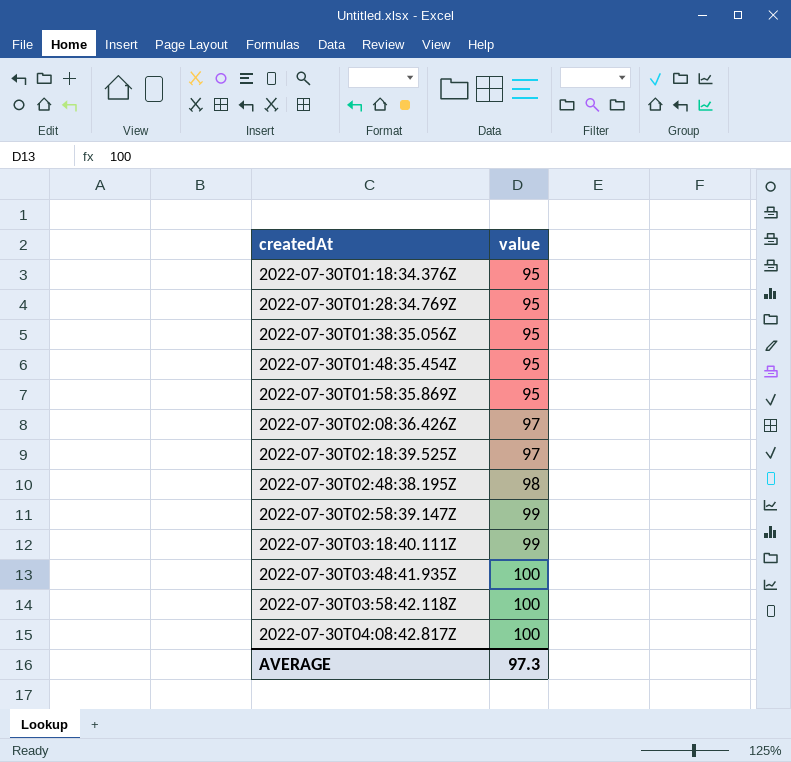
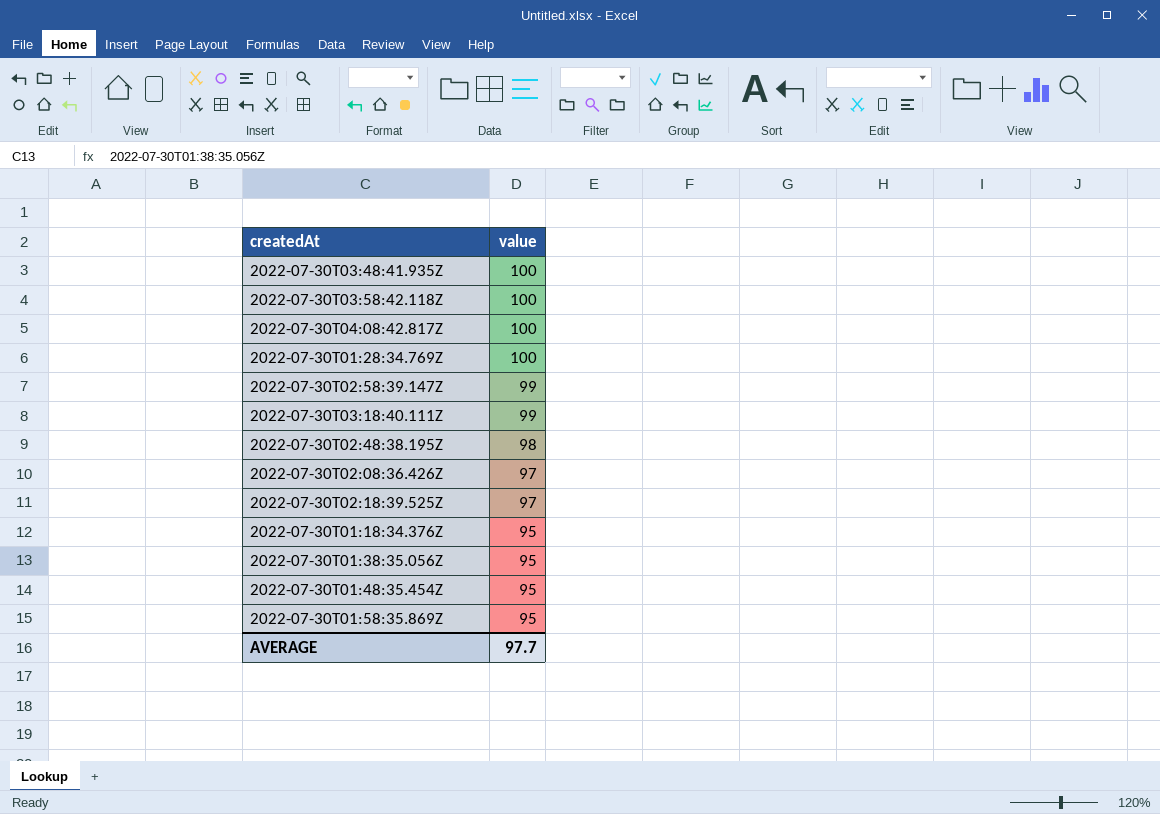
row order: createdAt ascending -> value descending
2022-07-30T01:28:34.769Z | value: 95 -> 100
AVERAGE | value: 97.3 -> 97.7

